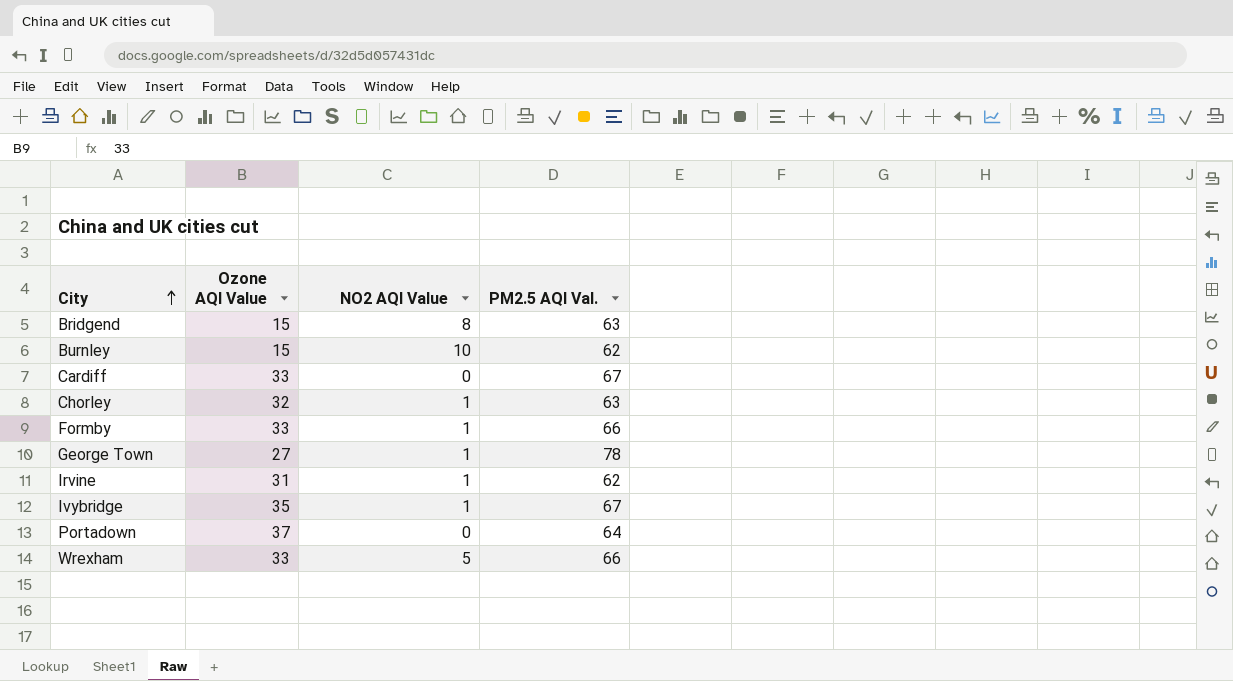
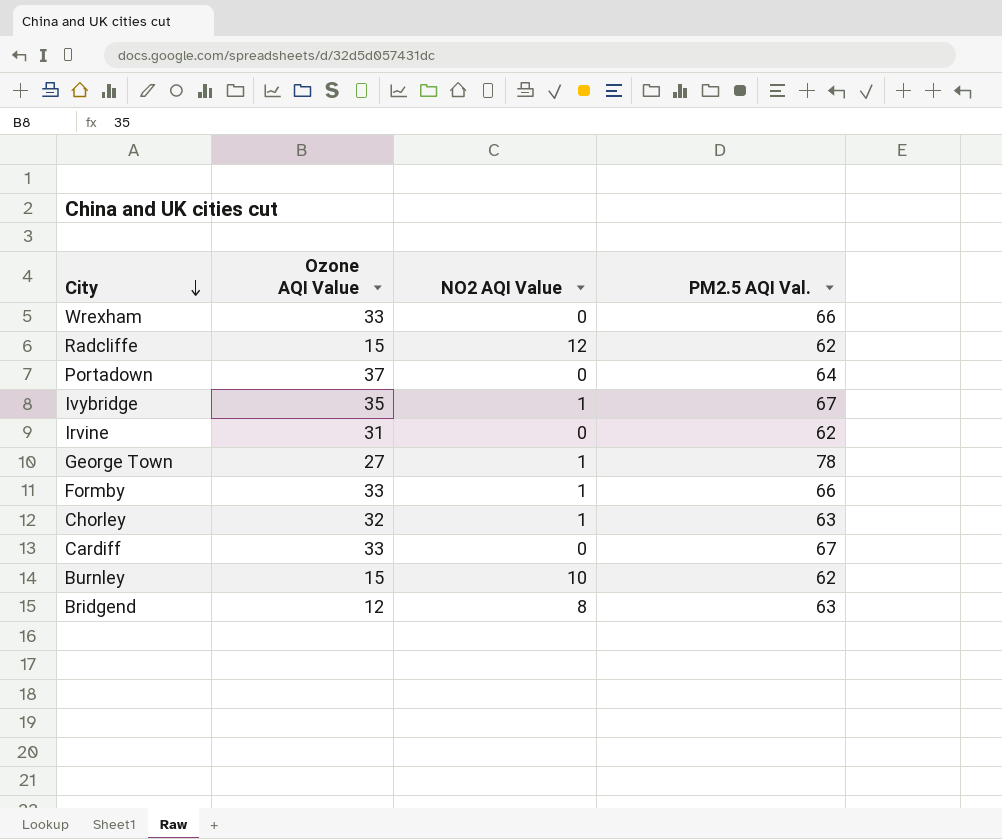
row order: City ascending -> City descending
Wrexham | NO2 AQI Value: 5 -> 0
row Radcliffe: none -> 15 | 12 | 62
Irvine | NO2 AQI Value: 1 -> 0
Bridgend | Ozone AQI Value: 15 -> 12

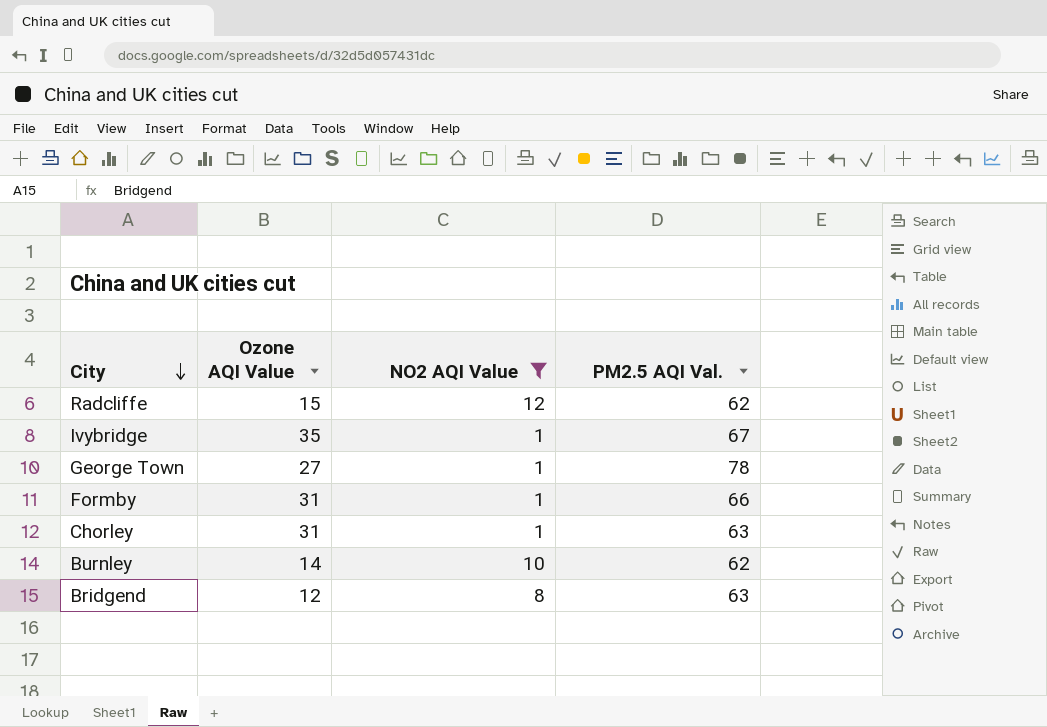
filter: none -> NO2 AQI Value != 0
Formby | Ozone AQI Value: 33 -> 31
Chorley | Ozone AQI Value: 32 -> 31
Burnley | Ozone AQI Value: 15 -> 14

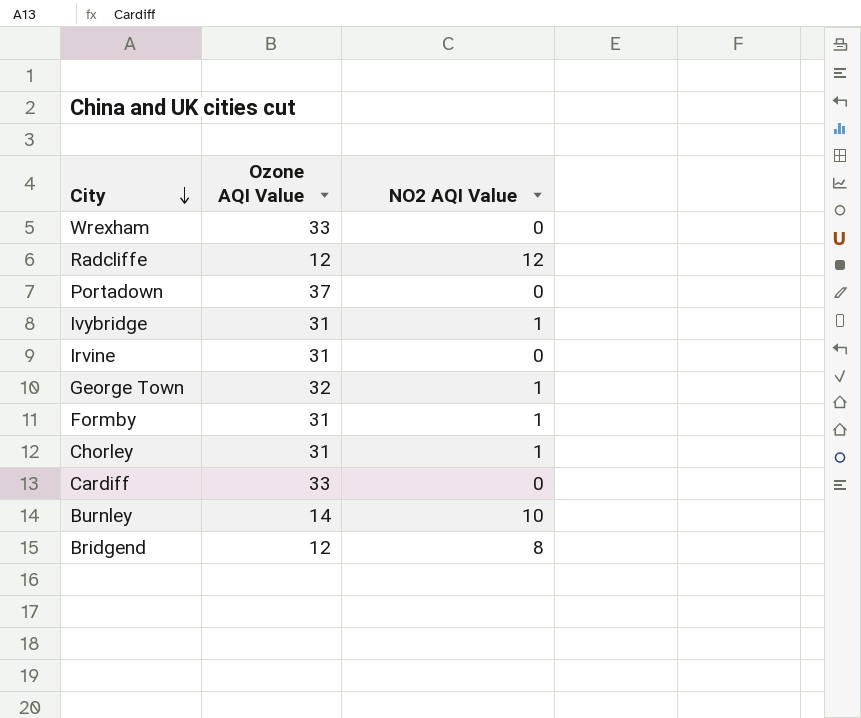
filter: NO2 AQI Value != 0 -> none
column PM2.5 AQI Val. | position: 4 -> none
Radcliffe | Ozone AQI Value: 15 -> 12
Ivybridge | Ozone AQI Value: 35 -> 31
George Town | Ozone AQI Value: 27 -> 32

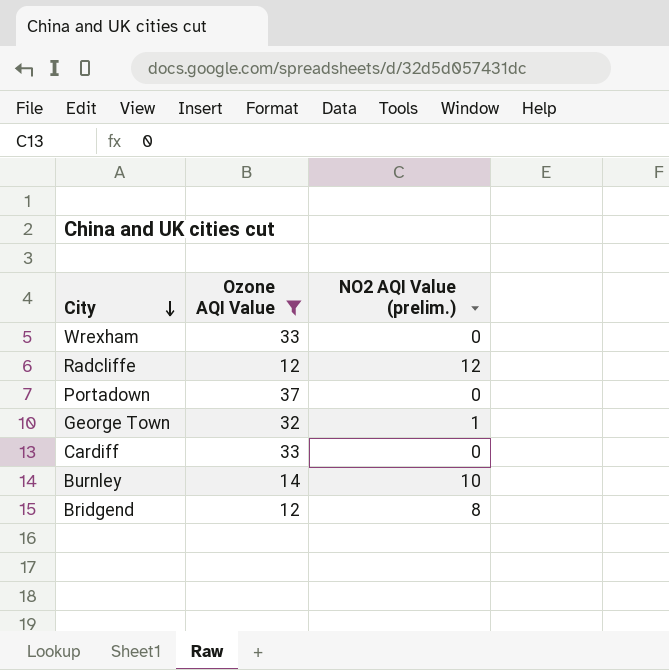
filter: none -> Ozone AQI Value != 31
column name: NO2 AQI Value -> NO2 AQI Value (prelim.)

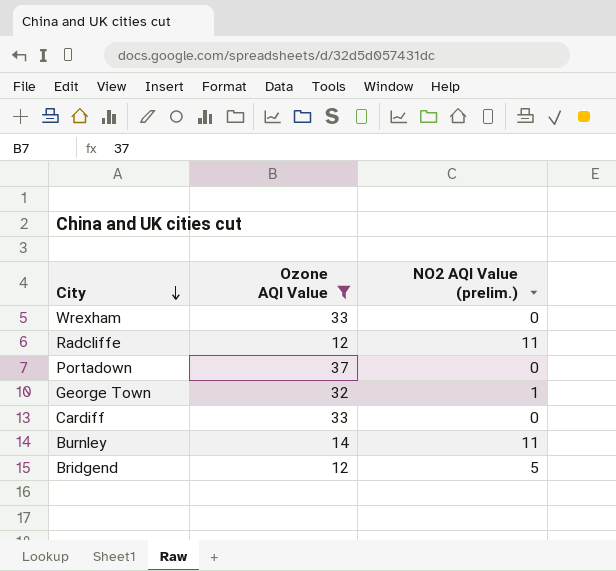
Radcliffe | NO2 AQI Value (prelim.): 12 -> 11
Burnley | NO2 AQI Value (prelim.): 10 -> 11
Bridgend | NO2 AQI Value (prelim.): 8 -> 5

